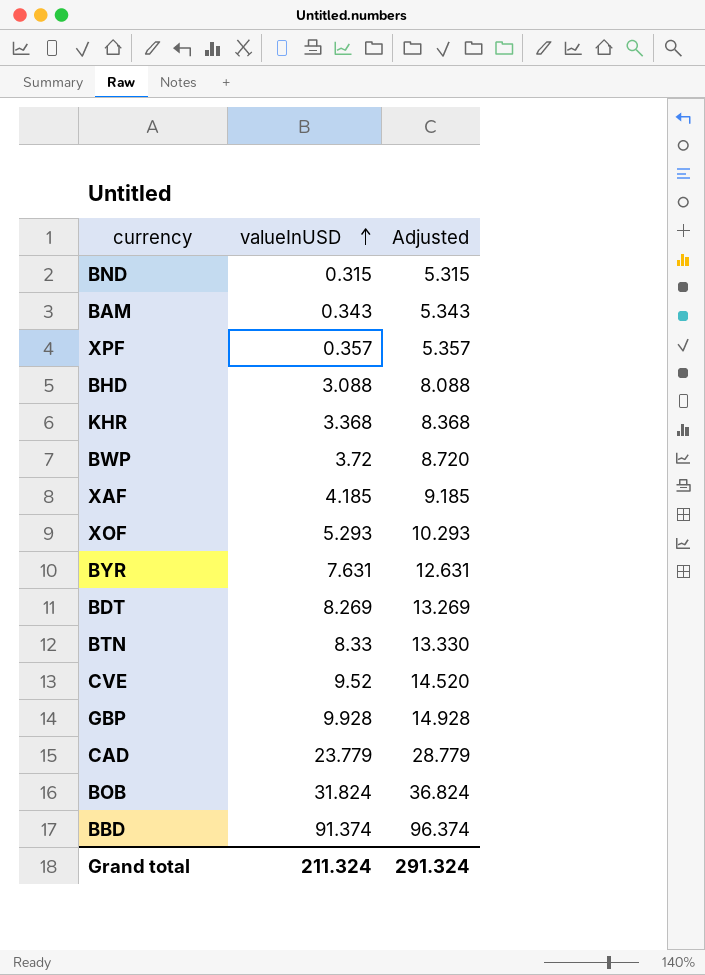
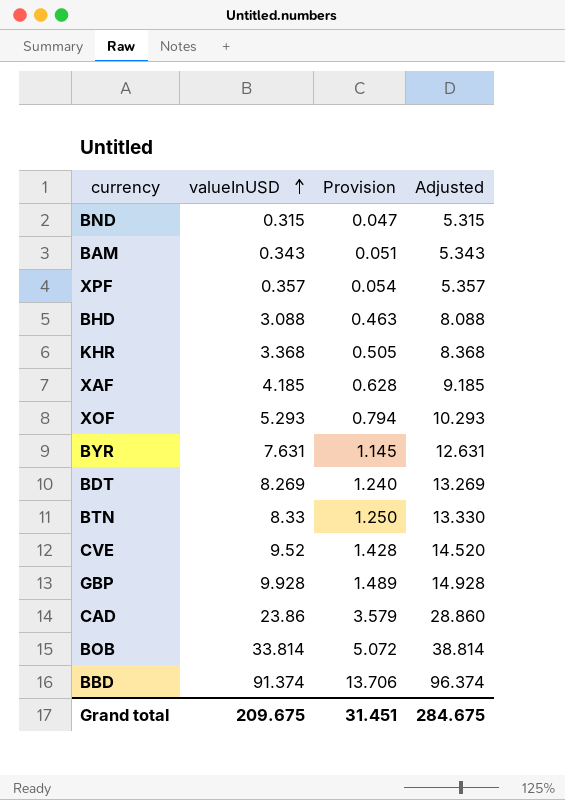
column Provision | formula: none -> [valueInUSD] * 0.15
row BWP: 3.72 | 8.720 -> none
CAD | valueInUSD: 23.779 -> 23.86
CAD | Adjusted: 28.779 -> 28.860
BOB | valueInUSD: 31.824 -> 33.814
BOB | Adjusted: 36.824 -> 38.814
Grand total | valueInUSD: 211.324 -> 209.675
Grand total | Adjusted: 291.324 -> 284.675

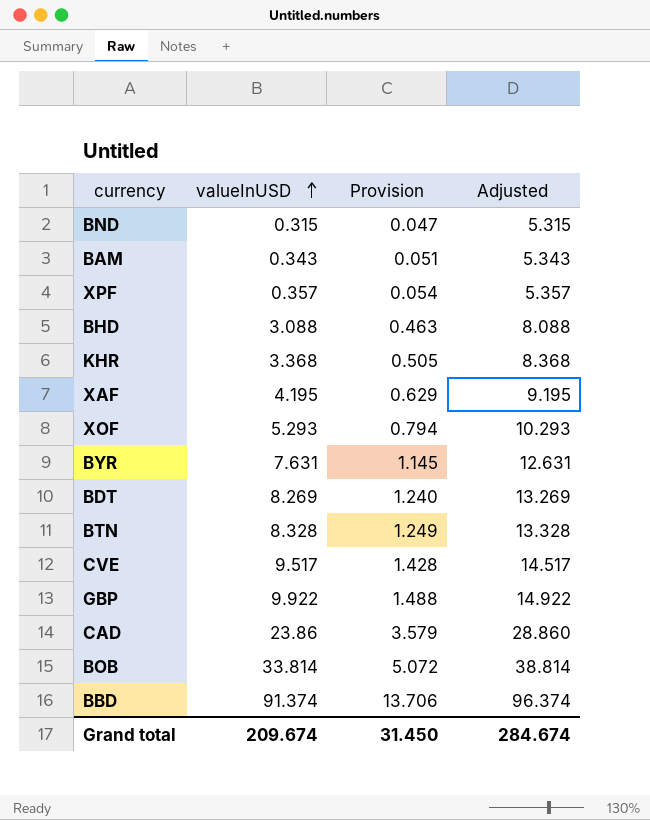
XAF | valueInUSD: 4.185 -> 4.195
XAF | Provision: 0.628 -> 0.629
XAF | Adjusted: 9.185 -> 9.195
BTN | valueInUSD: 8.33 -> 8.328
BTN | Provision: 1.250 -> 1.249
BTN | Adjusted: 13.330 -> 13.328
CVE | valueInUSD: 9.52 -> 9.517
CVE | Adjusted: 14.520 -> 14.517
GBP | valueInUSD: 9.928 -> 9.922
GBP | Provision: 1.489 -> 1.488
GBP | Adjusted: 14.928 -> 14.922
Grand total | valueInUSD: 209.675 -> 209.674
Grand total | Provision: 31.451 -> 31.450
Grand total | Adjusted: 284.675 -> 284.674

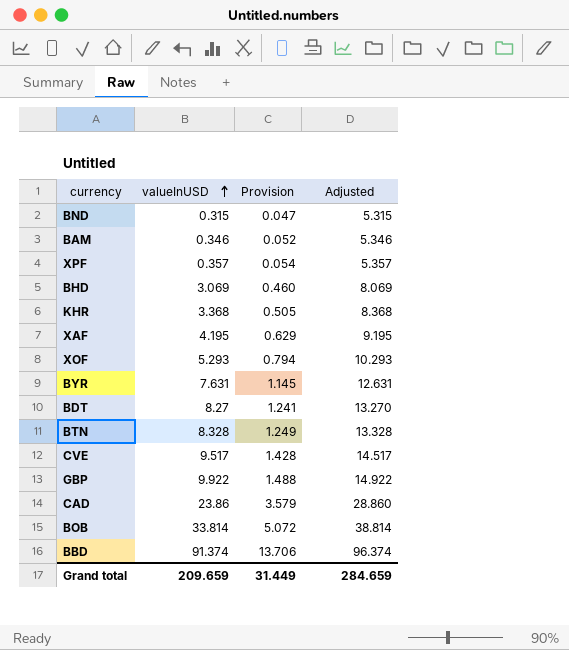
BAM | valueInUSD: 0.343 -> 0.346
BAM | Provision: 0.051 -> 0.052
BAM | Adjusted: 5.343 -> 5.346
BHD | valueInUSD: 3.088 -> 3.069
BHD | Provision: 0.463 -> 0.460
BHD | Adjusted: 8.088 -> 8.069
BDT | valueInUSD: 8.269 -> 8.27
BDT | Provision: 1.240 -> 1.241
BDT | Adjusted: 13.269 -> 13.270
Grand total | valueInUSD: 209.674 -> 209.659
Grand total | Provision: 31.450 -> 31.449
Grand total | Adjusted: 284.674 -> 284.659

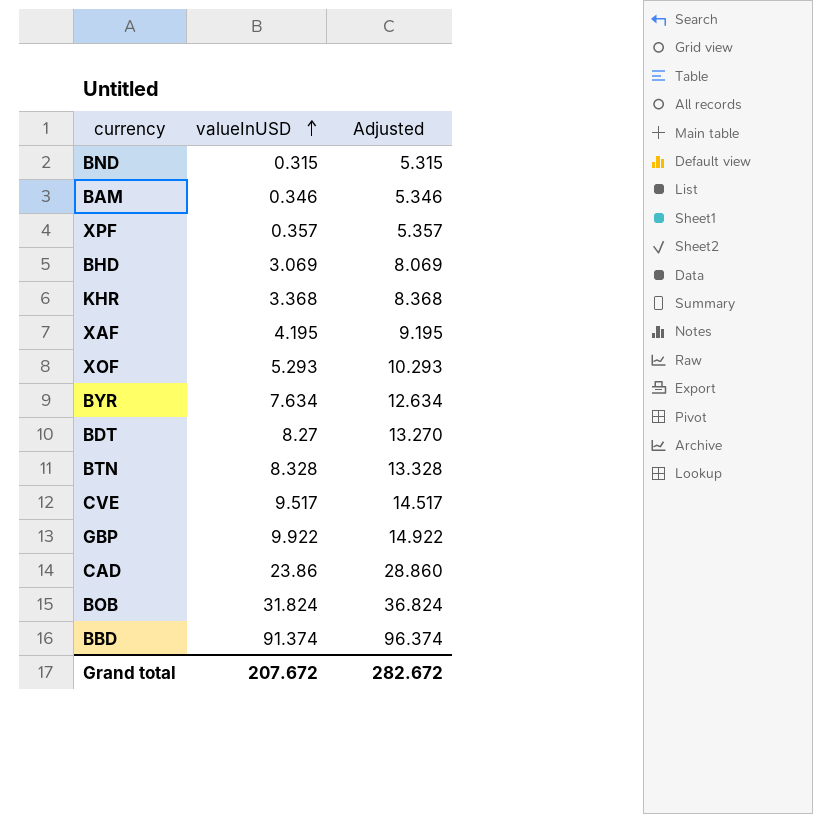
column Provision | formula: [valueInUSD] * 0.15 -> none
BYR | valueInUSD: 7.631 -> 7.634
BYR | Adjusted: 12.631 -> 12.634
BOB | valueInUSD: 33.814 -> 31.824
BOB | Adjusted: 38.814 -> 36.824
Grand total | valueInUSD: 209.659 -> 207.672
Grand total | Adjusted: 284.659 -> 282.672

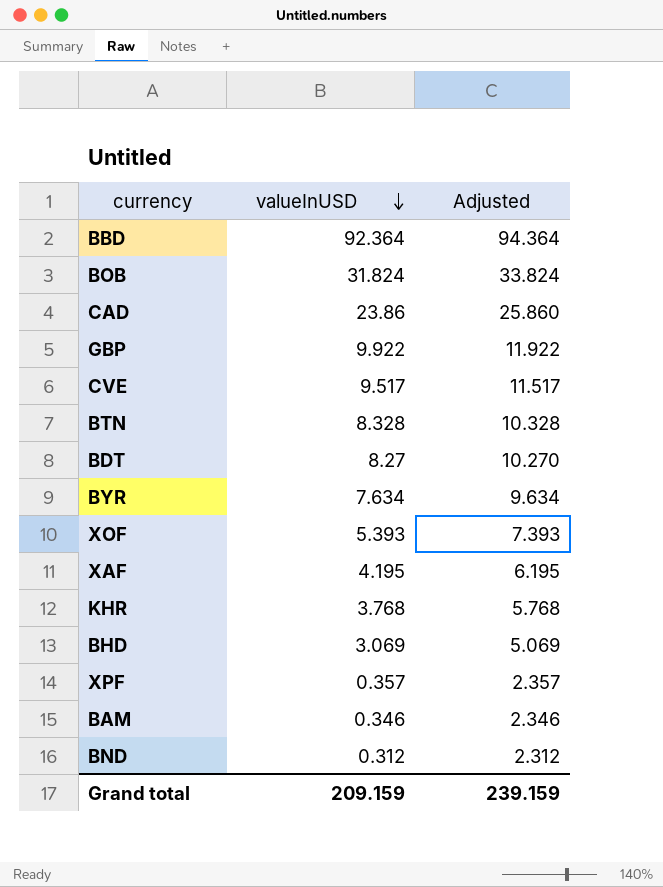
row order: valueInUSD ascending -> valueInUSD descending
column Adjusted | formula: [valueInUSD] + 5 -> [valueInUSD] + 2
BBD | valueInUSD: 91.374 -> 92.364
XOF | valueInUSD: 5.293 -> 5.393
KHR | valueInUSD: 3.368 -> 3.768
BND | valueInUSD: 0.315 -> 0.312
Grand total | valueInUSD: 207.672 -> 209.159
Grand total | Adjusted: 282.672 -> 239.159

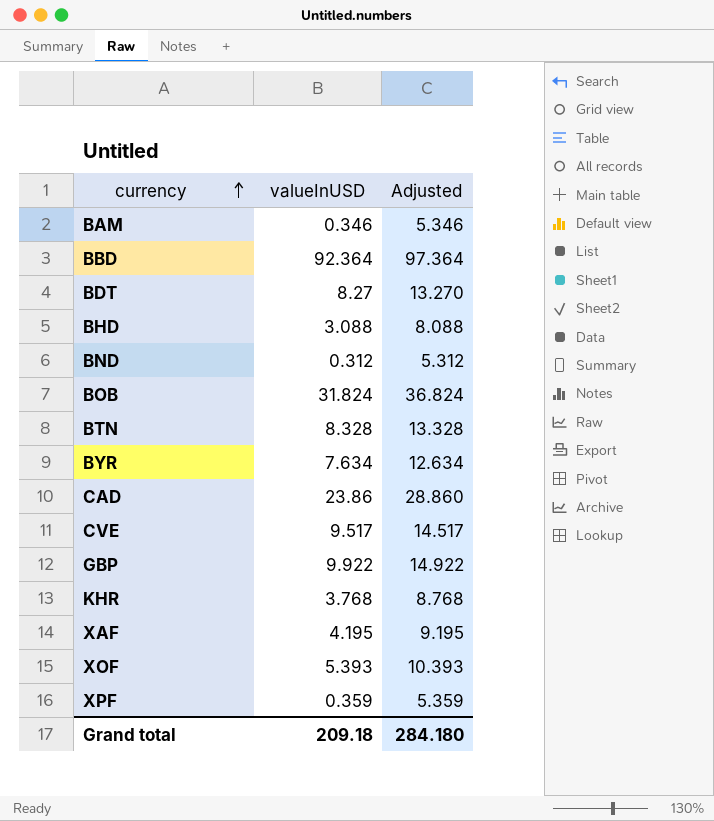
row order: valueInUSD descending -> currency ascending
column Adjusted | formula: [valueInUSD] + 2 -> [valueInUSD] + 5
BHD | valueInUSD: 3.069 -> 3.088
XPF | valueInUSD: 0.357 -> 0.359
Grand total | valueInUSD: 209.159 -> 209.18
Grand total | Adjusted: 239.159 -> 284.180

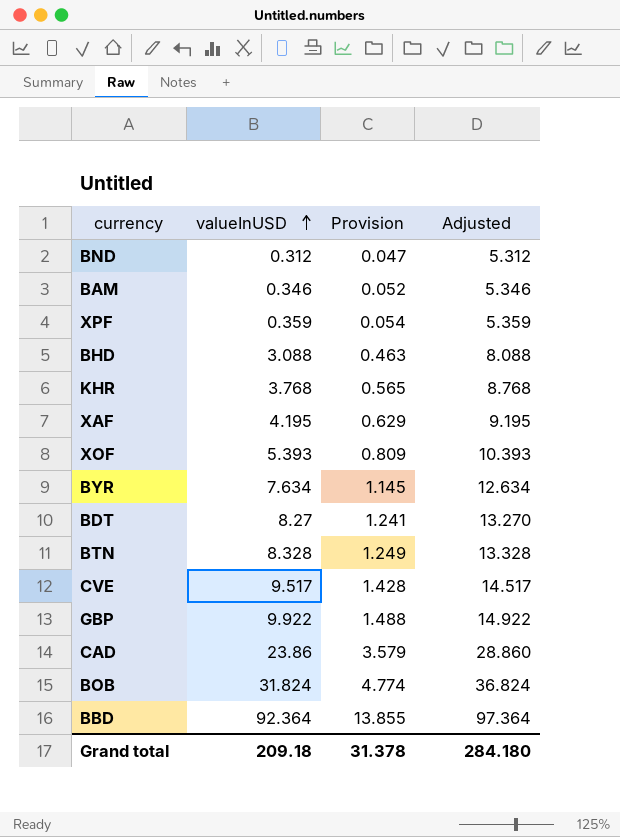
row order: currency ascending -> valueInUSD ascending
column Provision | formula: none -> [valueInUSD] * 0.15

